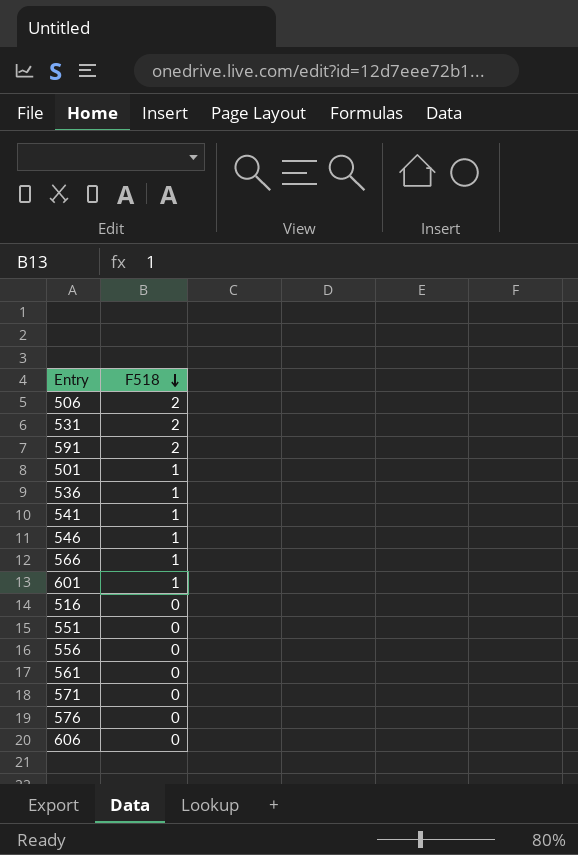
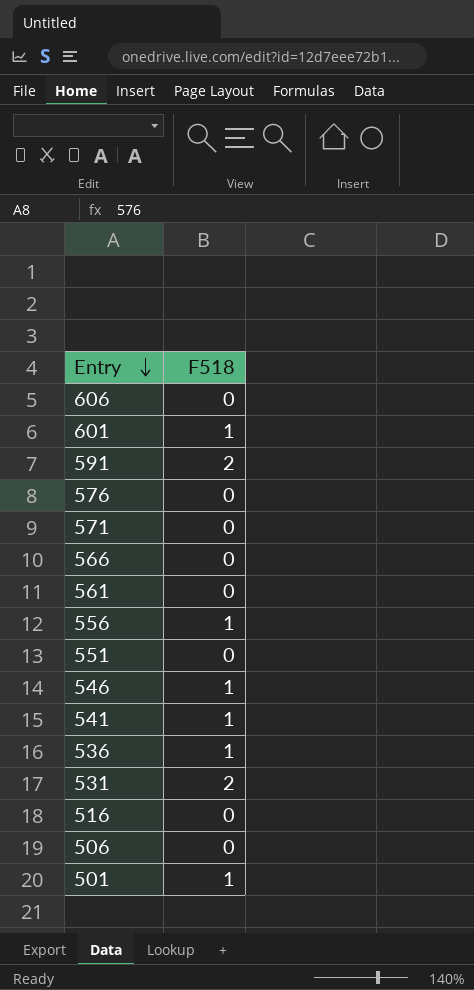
row order: F518 descending -> Entry descending
566 | F518: 1 -> 0
556 | F518: 0 -> 1
506 | F518: 2 -> 0

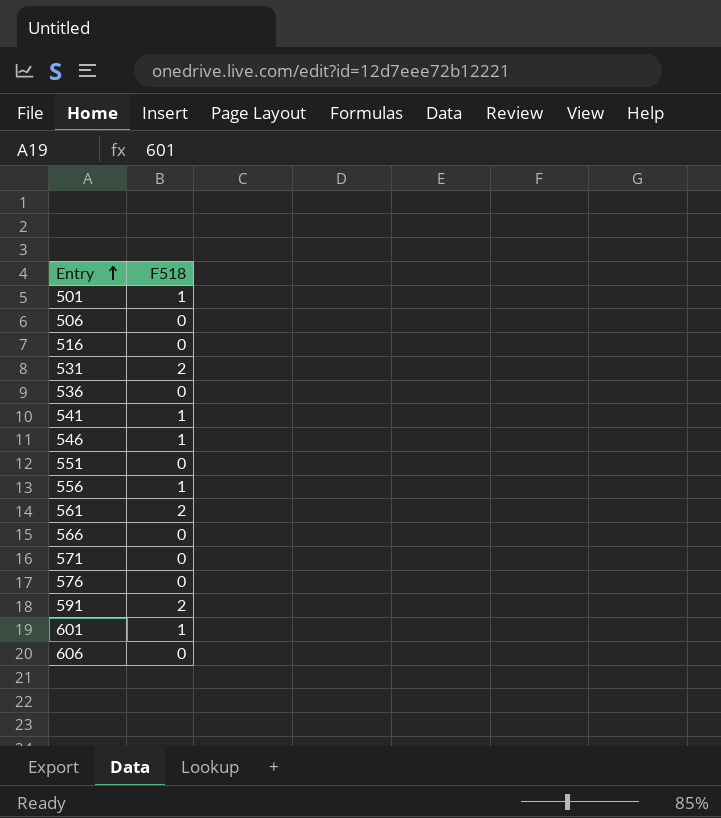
row order: Entry descending -> Entry ascending
536 | F518: 1 -> 0
561 | F518: 0 -> 2

